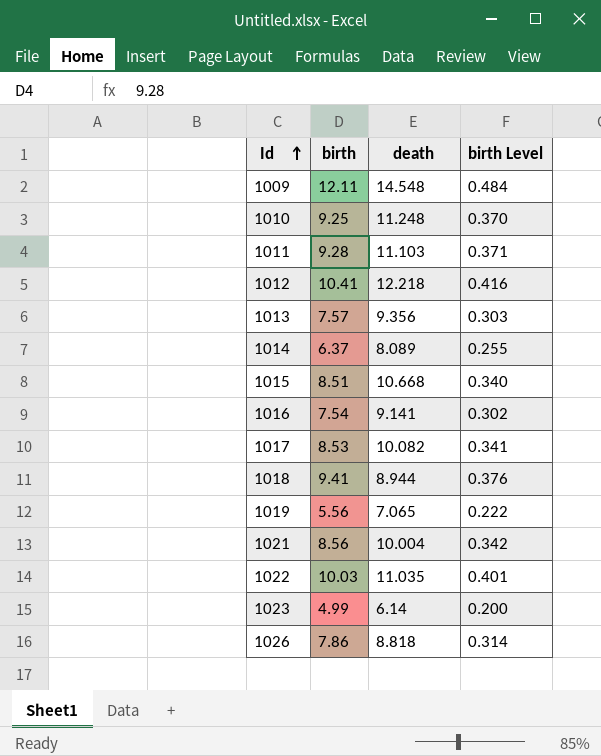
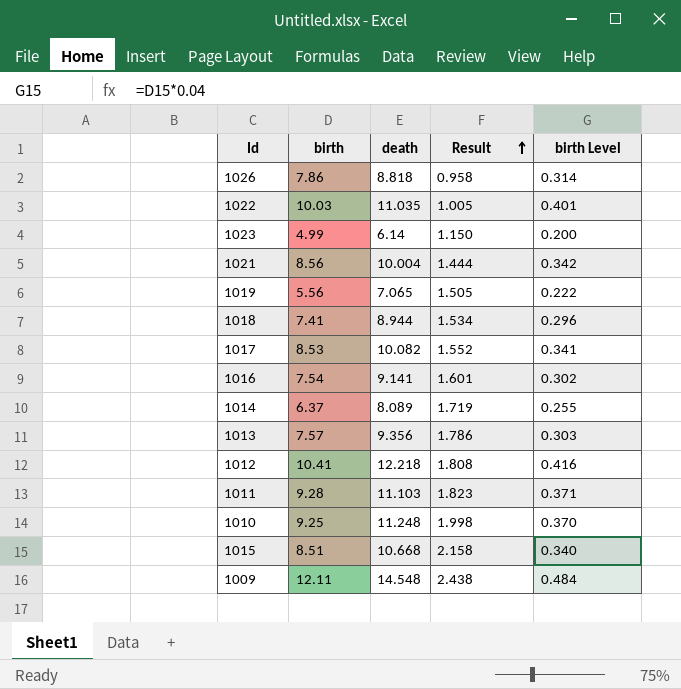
row order: Id ascending -> Result ascending
column Result | formula: none -> [death] - [birth]
1018 | birth: 9.41 -> 7.41
1018 | birth Level: 0.376 -> 0.296

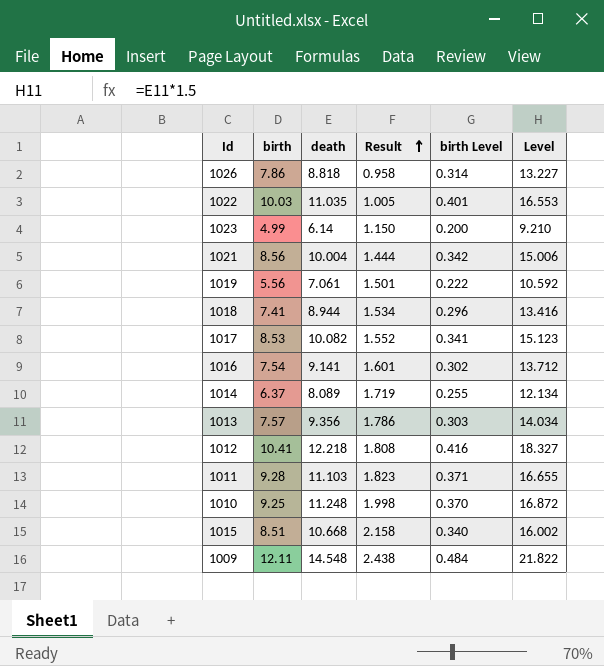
column Level | formula: none -> [death] * 1.5
1019 | death: 7.065 -> 7.061
1019 | Result: 1.505 -> 1.501

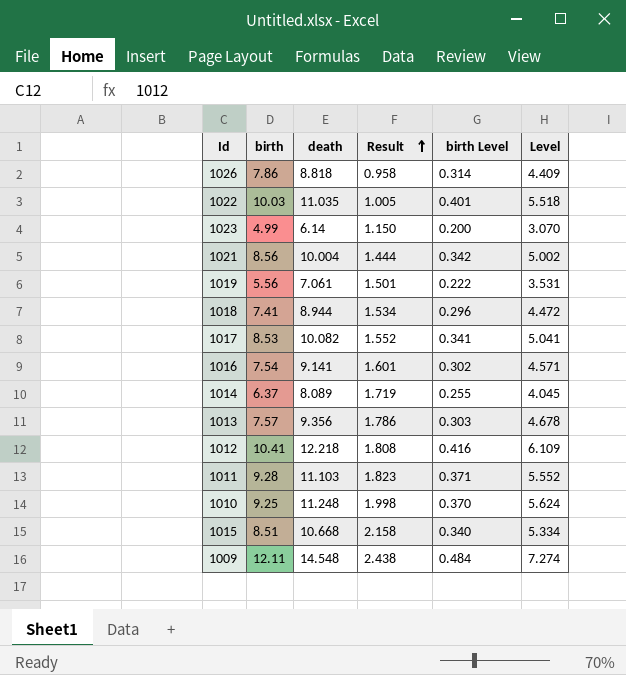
column Level | formula: [death] * 1.5 -> [death] * 0.5

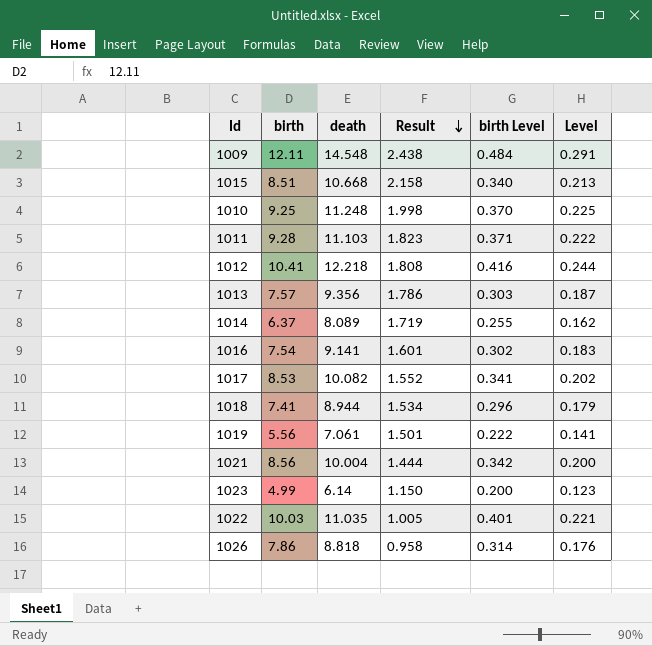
row order: Result ascending -> Result descending
column Level | formula: [death] * 0.5 -> [death] * 0.02

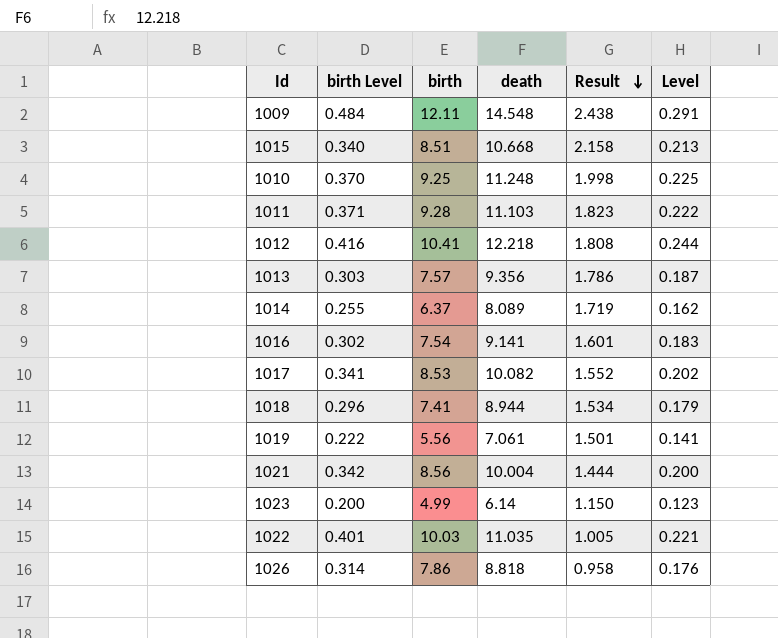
column birth Level | position: 5 -> 2

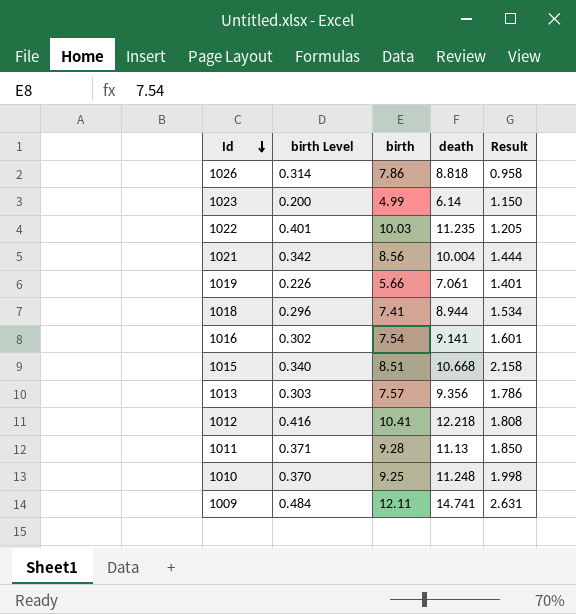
row order: Result descending -> Id descending
column Level | formula: [death] * 0.02 -> none
row 1014: 0.255 | 6.37 | 8.089 | 1.719 | 0.162 -> none
row 1017: 0.341 | 8.53 | 10.082 | 1.552 | 0.202 -> none
1022 | death: 11.035 -> 11.235
1022 | Result: 1.005 -> 1.205
1019 | birth Level: 0.222 -> 0.226
1019 | birth: 5.56 -> 5.66
1019 | Result: 1.501 -> 1.401
1011 | death: 11.103 -> 11.13
1011 | Result: 1.823 -> 1.850
1009 | death: 14.548 -> 14.741
1009 | Result: 2.438 -> 2.631

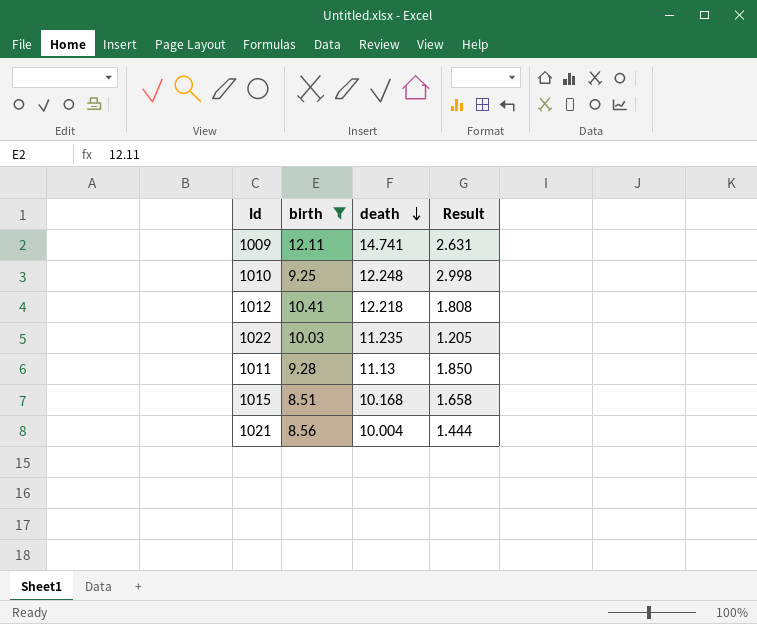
filter: none -> birth >= 8.51
row order: Id descending -> death descending
column birth Level | formula: [birth] * 0.04 -> none
1010 | death: 11.248 -> 12.248
1010 | Result: 1.998 -> 2.998
1015 | death: 10.668 -> 10.168
1015 | Result: 2.158 -> 1.658

